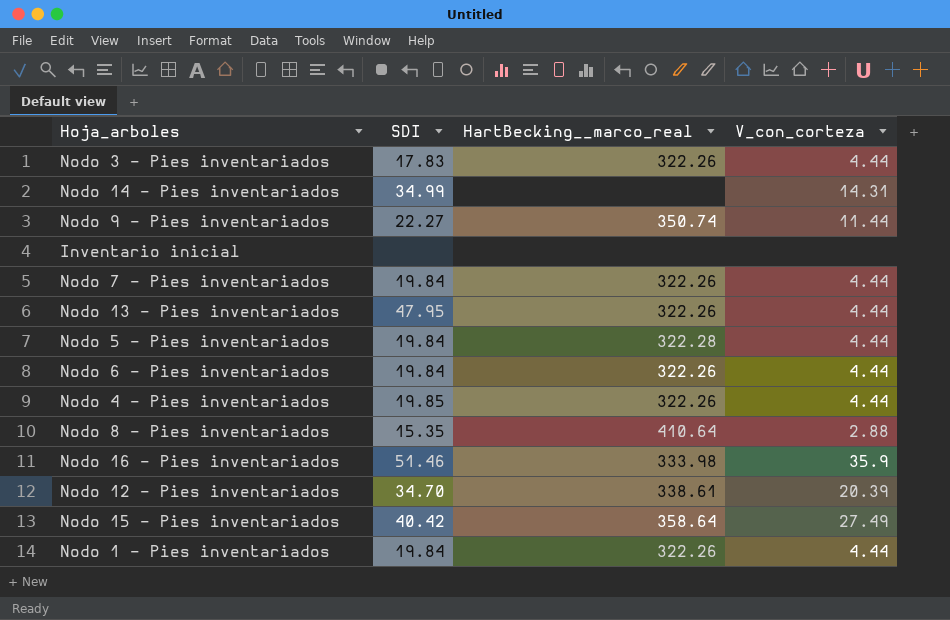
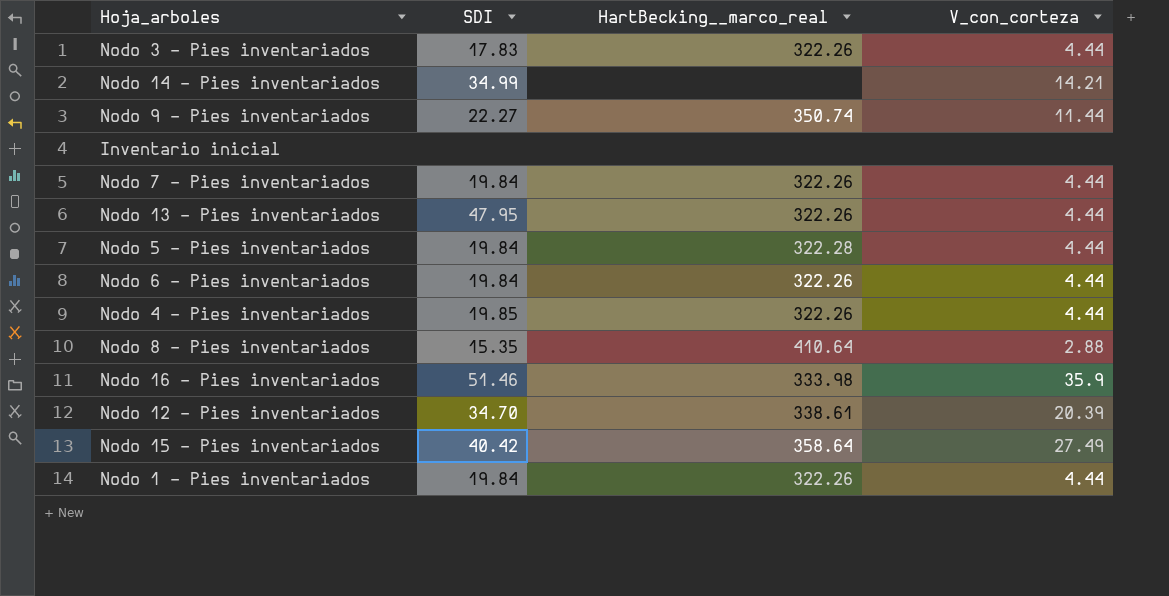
Nodo 14 - Pies inventariados | V_con_corteza: 14.31 -> 14.21

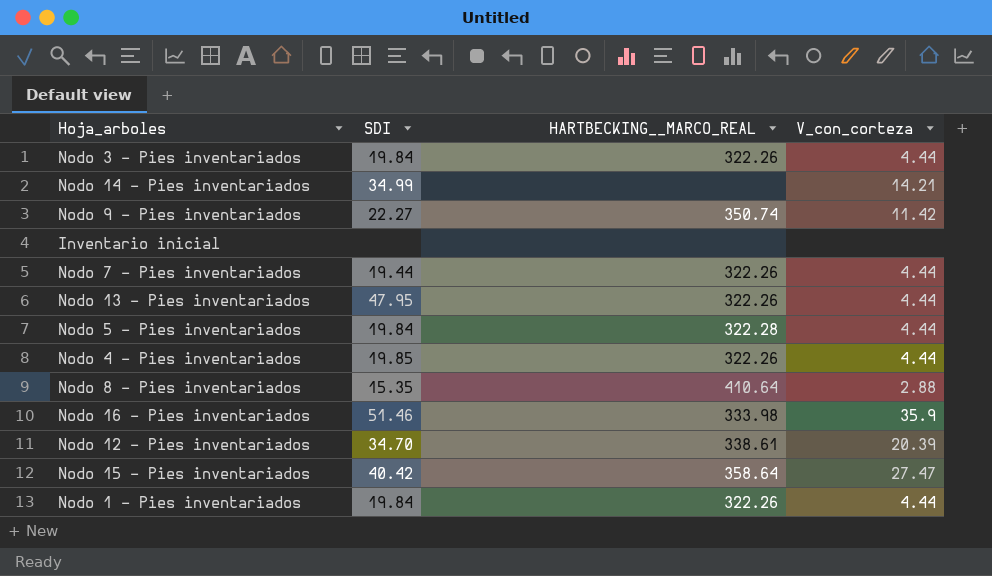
column name: HartBecking__marco_real -> HARTBECKING__MARCO_REAL
row Nodo 6 - Pies inventariados: 19.84 | 322.26 | 4.44 -> none
Nodo 3 - Pies inventariados | SDI: 17.83 -> 19.84
Nodo 9 - Pies inventariados | V_con_corteza: 11.44 -> 11.42
Nodo 7 - Pies inventariados | SDI: 19.84 -> 19.44
Nodo 15 - Pies inventariados | V_con_corteza: 27.49 -> 27.47

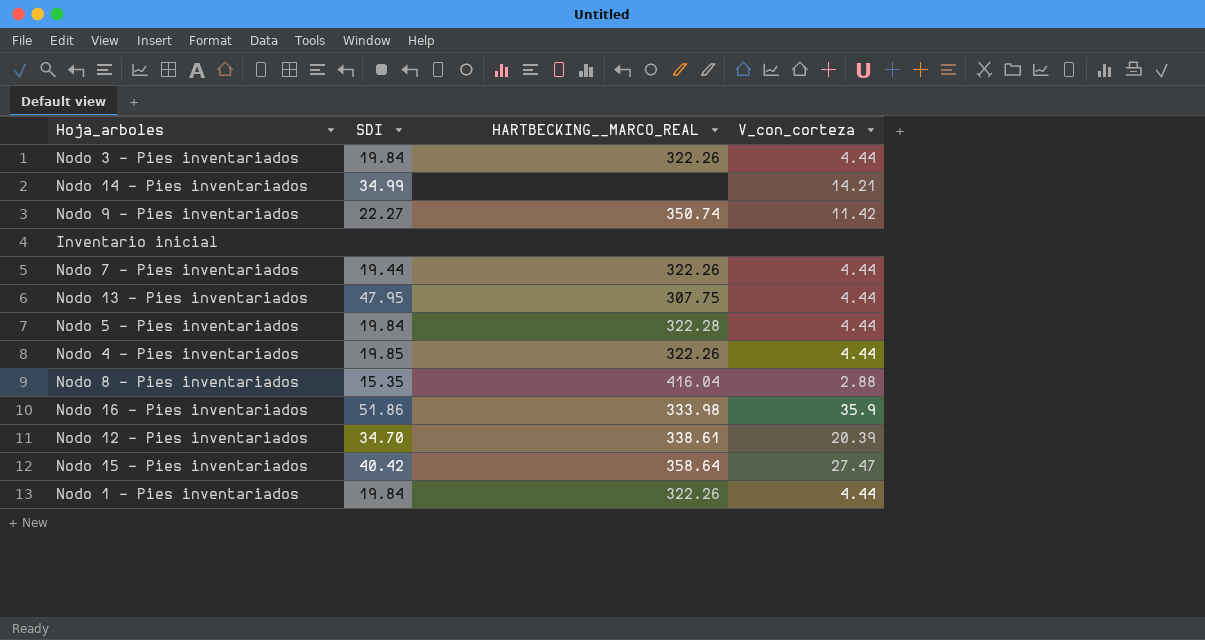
Nodo 13 - Pies inventariados | HARTBECKING__MARCO_REAL: 322.26 -> 307.75
Nodo 8 - Pies inventariados | HARTBECKING__MARCO_REAL: 410.64 -> 416.04
Nodo 16 - Pies inventariados | SDI: 51.46 -> 51.86

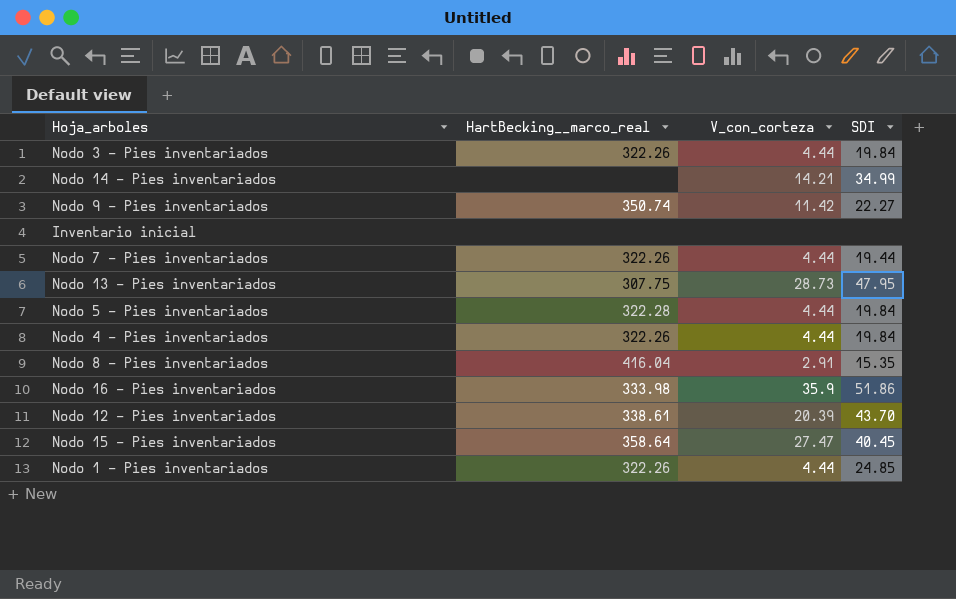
column name: HARTBECKING__MARCO_REAL -> HartBecking__marco_real
column SDI | position: 2 -> 4
Nodo 13 - Pies inventariados | V_con_corteza: 4.44 -> 28.73
Nodo 4 - Pies inventariados | SDI: 19.85 -> 19.84
Nodo 8 - Pies inventariados | V_con_corteza: 2.88 -> 2.91
Nodo 12 - Pies inventariados | SDI: 34.70 -> 43.70
Nodo 15 - Pies inventariados | SDI: 40.42 -> 40.45
Nodo 1 - Pies inventariados | SDI: 19.84 -> 24.85

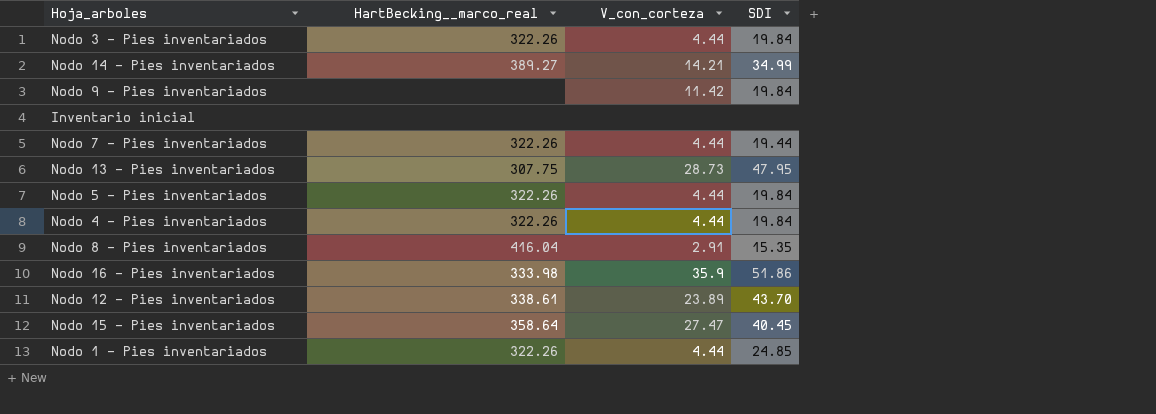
Nodo 14 - Pies inventariados | HartBecking__marco_real: none -> 389.27
Nodo 9 - Pies inventariados | HartBecking__marco_real: 350.74 -> none
Nodo 9 - Pies inventariados | SDI: 22.27 -> 19.84
Nodo 5 - Pies inventariados | HartBecking__marco_real: 322.28 -> 322.26
Nodo 12 - Pies inventariados | V_con_corteza: 20.39 -> 23.89

